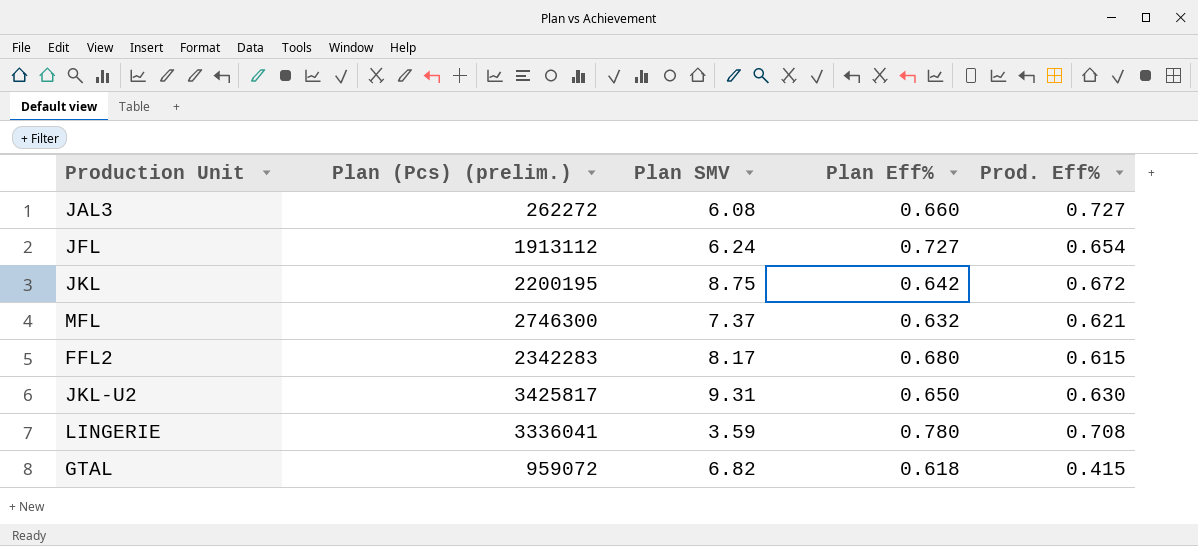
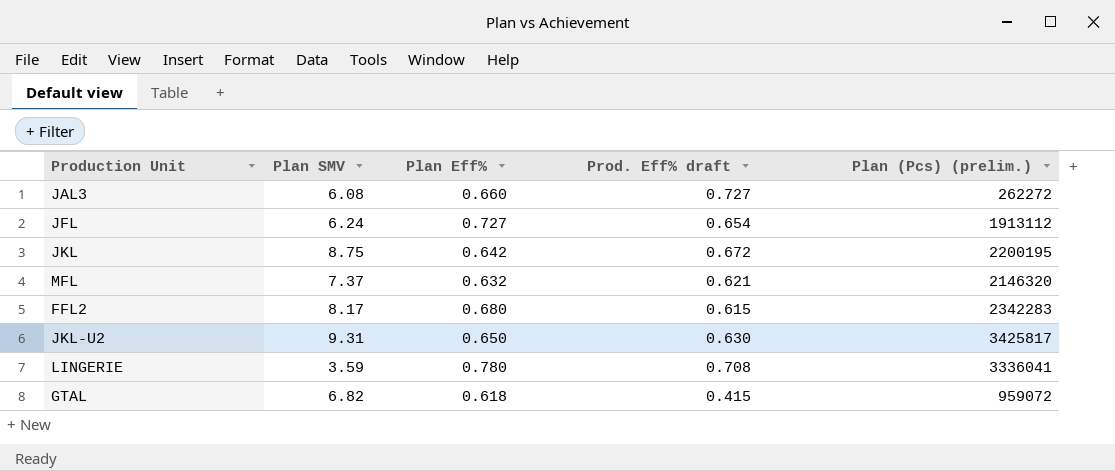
column name: Prod. Eff% -> Prod. Eff% draft
column Plan (Pcs) (prelim.) | position: 2 -> 5
MFL | Plan (Pcs) (prelim.): 2746300 -> 2146320

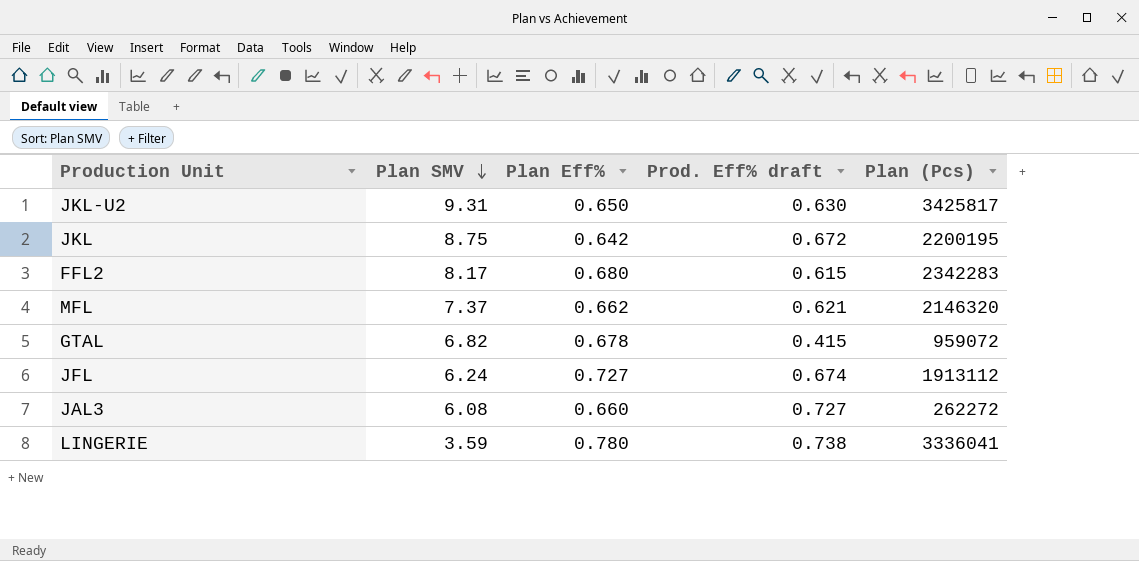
row order: none -> Plan SMV descending
column name: Plan (Pcs) (prelim.) -> Plan (Pcs)
MFL | Plan Eff%: 0.632 -> 0.662
GTAL | Plan Eff%: 0.618 -> 0.678
JFL | Prod. Eff% draft: 0.654 -> 0.674
LINGERIE | Prod. Eff% draft: 0.708 -> 0.738

